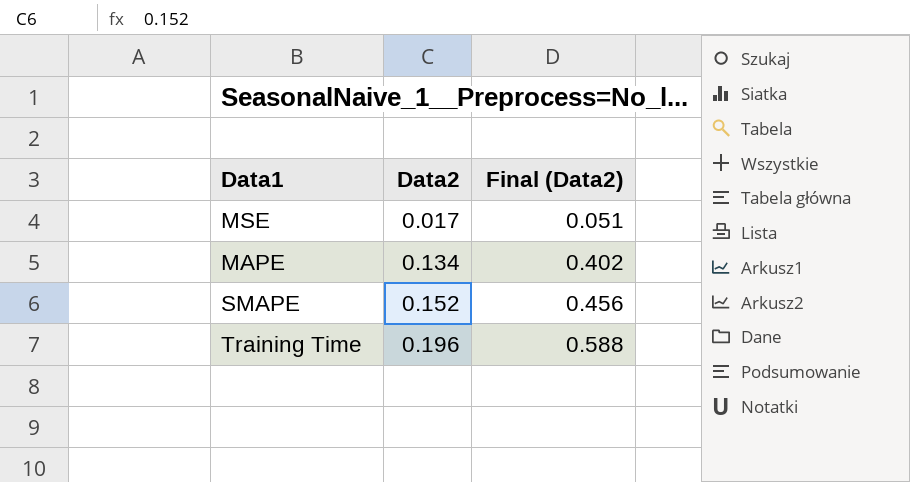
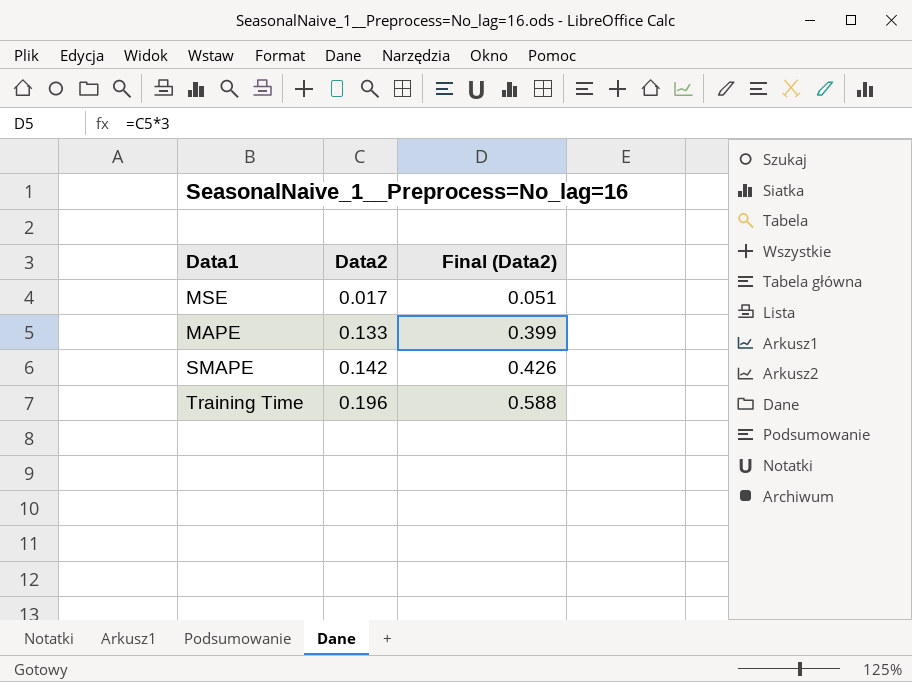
MAPE | Data2: 0.134 -> 0.133
MAPE | Final (Data2): 0.402 -> 0.399
SMAPE | Data2: 0.152 -> 0.142
SMAPE | Final (Data2): 0.456 -> 0.426

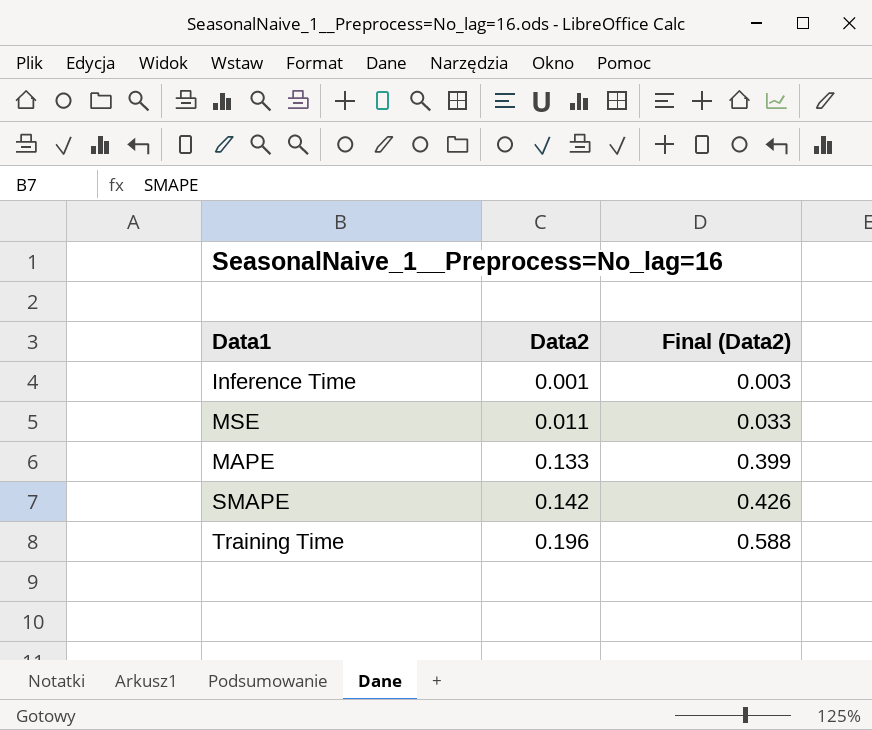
row Inference Time: none -> 0.001 | 0.003
MSE | Data2: 0.017 -> 0.011
MSE | Final (Data2): 0.051 -> 0.033

